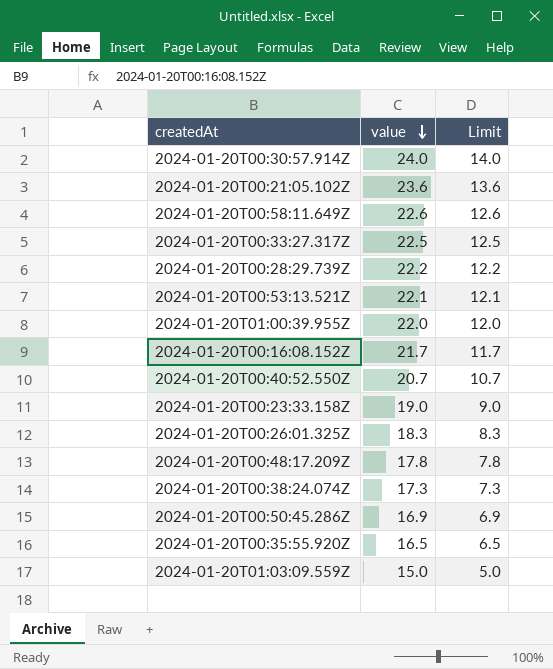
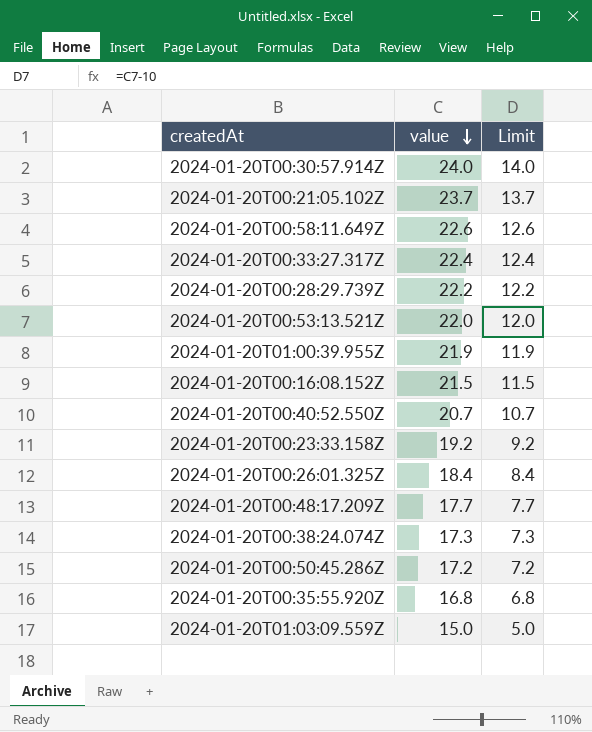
2024-01-20T00:21:05.102Z | value: 23.6 -> 23.7
2024-01-20T00:21:05.102Z | Limit: 13.6 -> 13.7
2024-01-20T00:33:27.317Z | value: 22.5 -> 22.4
2024-01-20T00:33:27.317Z | Limit: 12.5 -> 12.4
2024-01-20T00:53:13.521Z | value: 22.1 -> 22.0
2024-01-20T00:53:13.521Z | Limit: 12.1 -> 12.0
2024-01-20T01:00:39.955Z | value: 22.0 -> 21.9
2024-01-20T01:00:39.955Z | Limit: 12.0 -> 11.9
2024-01-20T00:16:08.152Z | value: 21.7 -> 21.5
2024-01-20T00:16:08.152Z | Limit: 11.7 -> 11.5
2024-01-20T00:23:33.158Z | value: 19.0 -> 19.2
2024-01-20T00:23:33.158Z | Limit: 9.0 -> 9.2
2024-01-20T00:26:01.325Z | value: 18.3 -> 18.4
2024-01-20T00:26:01.325Z | Limit: 8.3 -> 8.4
2024-01-20T00:48:17.209Z | value: 17.8 -> 17.7
2024-01-20T00:48:17.209Z | Limit: 7.8 -> 7.7
2024-01-20T00:50:45.286Z | value: 16.9 -> 17.2
2024-01-20T00:50:45.286Z | Limit: 6.9 -> 7.2
2024-01-20T00:35:55.920Z | value: 16.5 -> 16.8
2024-01-20T00:35:55.920Z | Limit: 6.5 -> 6.8

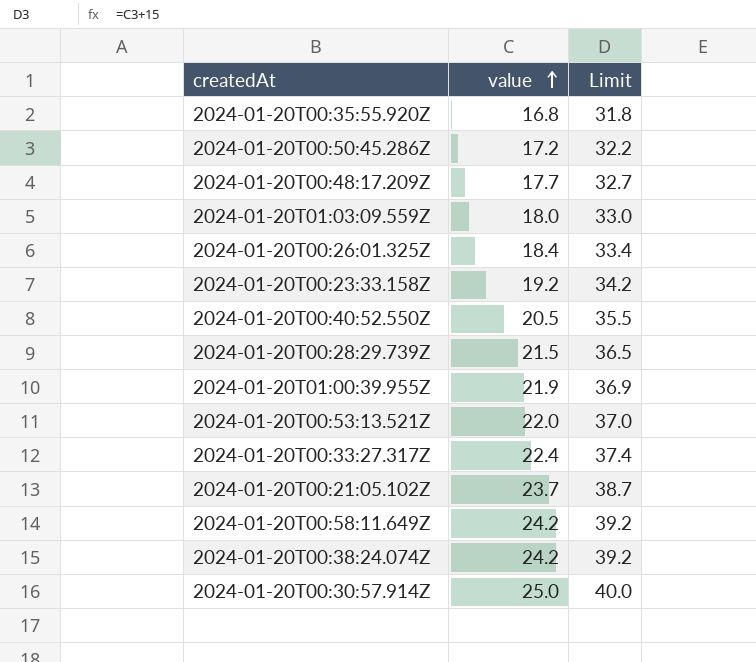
row order: value descending -> value ascending
column Limit | formula: [value] - 10 -> [value] + 15
row 2024-01-20T00:16:08.152Z: 21.5 | 11.5 -> none
2024-01-20T01:03:09.559Z | value: 15.0 -> 18.0
2024-01-20T00:40:52.550Z | value: 20.7 -> 20.5
2024-01-20T00:28:29.739Z | value: 22.2 -> 21.5
2024-01-20T00:58:11.649Z | value: 22.6 -> 24.2
2024-01-20T00:38:24.074Z | value: 17.3 -> 24.2
2024-01-20T00:30:57.914Z | value: 24.0 -> 25.0

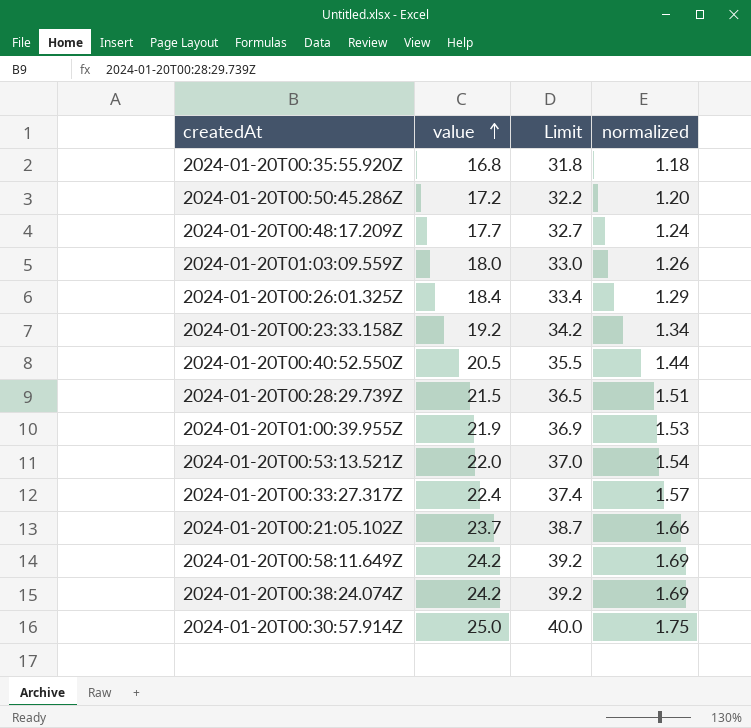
column normalized | formula: none -> [value] * 0.07

